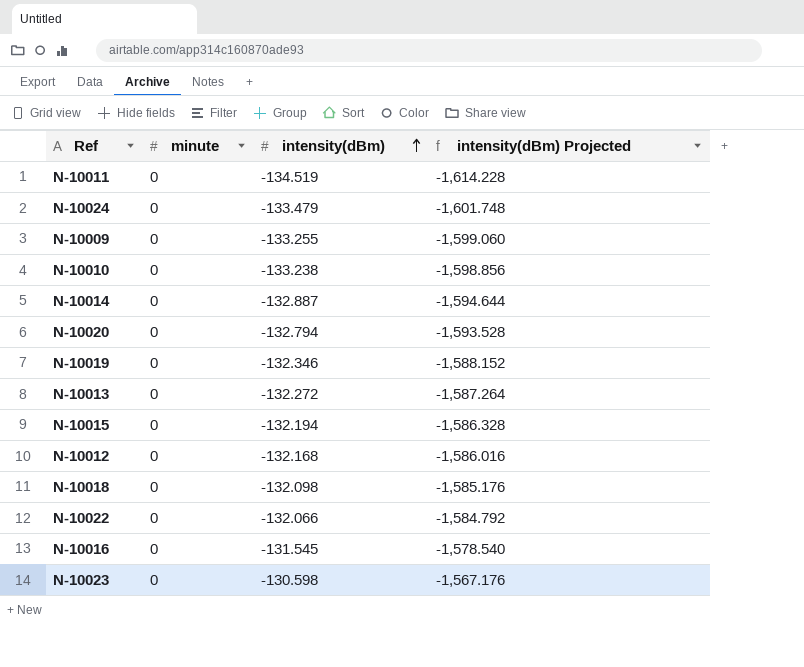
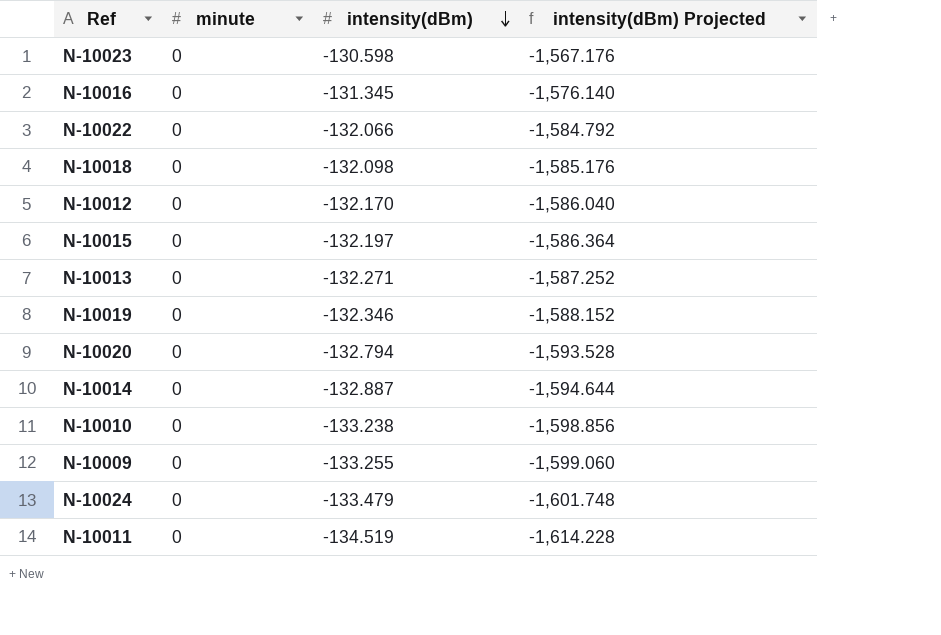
row order: intensity(dBm) ascending -> intensity(dBm) descending
N-10016 | intensity(dBm): -131.545 -> -131.345
N-10016 | intensity(dBm) Projected: -1,578.540 -> -1,576.140
N-10012 | intensity(dBm): -132.168 -> -132.170
N-10012 | intensity(dBm) Projected: -1,586.016 -> -1,586.040
N-10015 | intensity(dBm): -132.194 -> -132.197
N-10015 | intensity(dBm) Projected: -1,586.328 -> -1,586.364
N-10013 | intensity(dBm): -132.272 -> -132.271
N-10013 | intensity(dBm) Projected: -1,587.264 -> -1,587.252

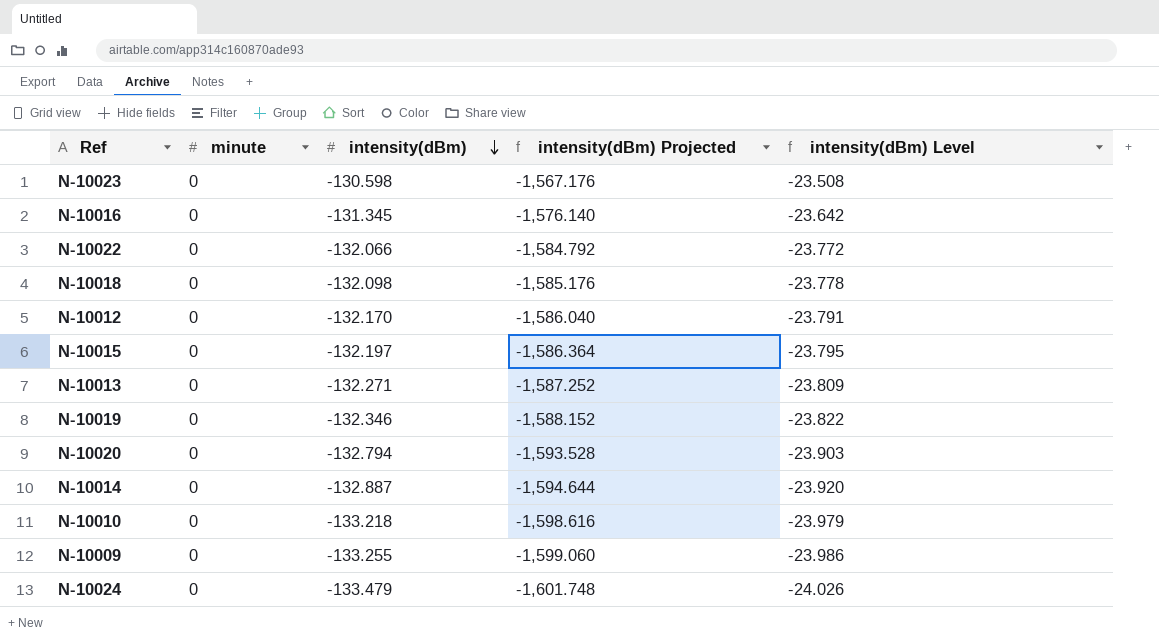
column intensity(dBm) Level | formula: none -> [intensity(dBm)] * 0.18
row N-10011: 0 | -134.519 | -1,614.228 -> none
N-10010 | intensity(dBm): -133.238 -> -133.218
N-10010 | intensity(dBm) Projected: -1,598.856 -> -1,598.616

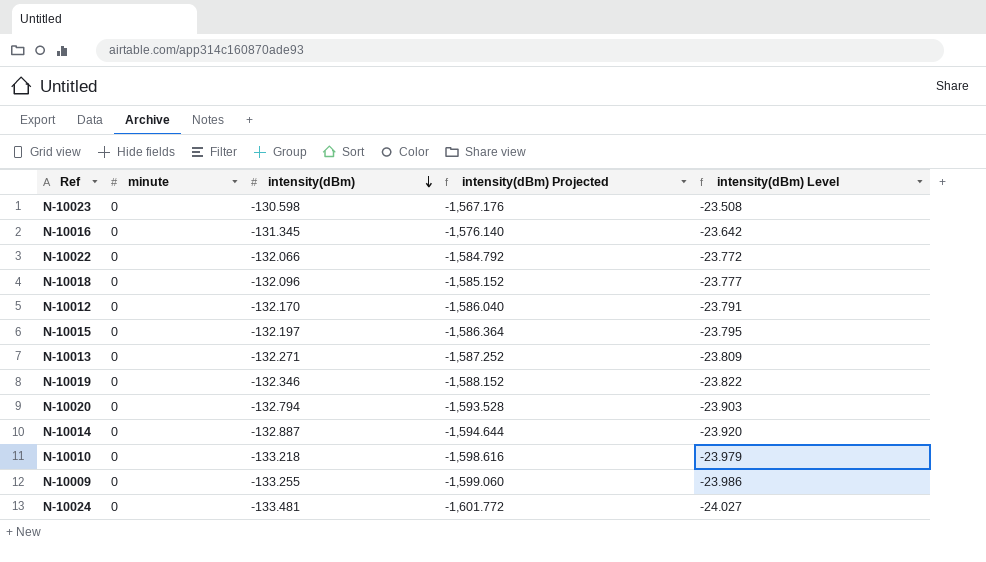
N-10018 | intensity(dBm): -132.098 -> -132.096
N-10018 | intensity(dBm) Projected: -1,585.176 -> -1,585.152
N-10018 | intensity(dBm) Level: -23.778 -> -23.777
N-10024 | intensity(dBm): -133.479 -> -133.481
N-10024 | intensity(dBm) Projected: -1,601.748 -> -1,601.772
N-10024 | intensity(dBm) Level: -24.026 -> -24.027

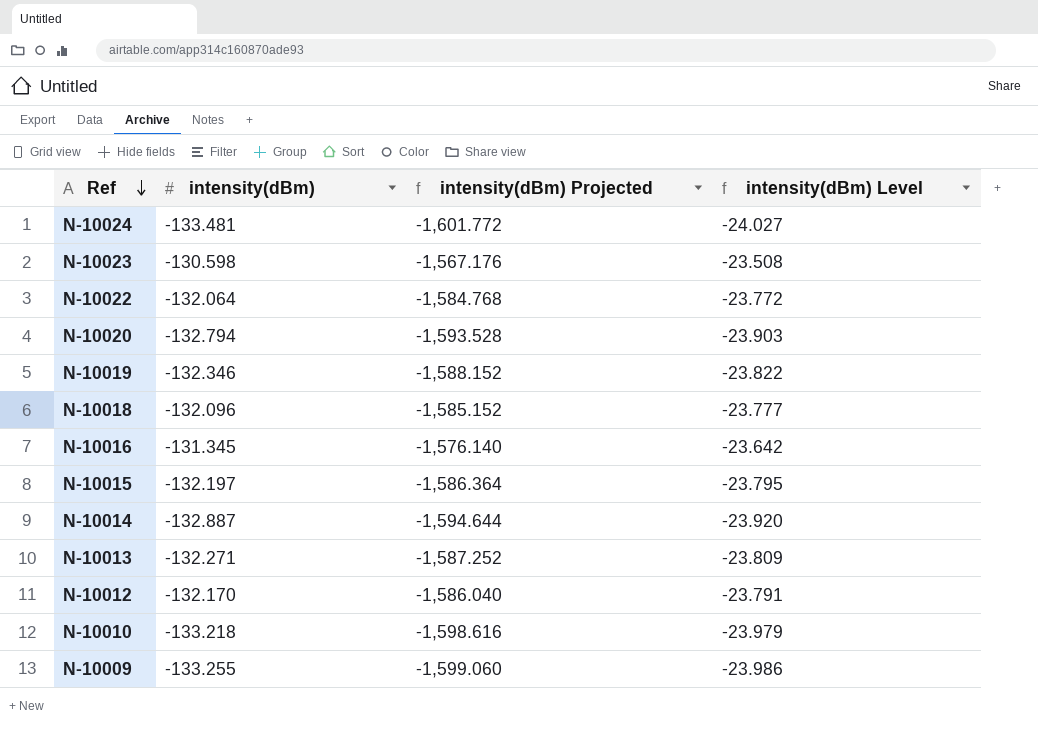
row order: intensity(dBm) descending -> Ref descending
column minute | position: 2 -> none
N-10022 | intensity(dBm): -132.066 -> -132.064
N-10022 | intensity(dBm) Projected: -1,584.792 -> -1,584.768

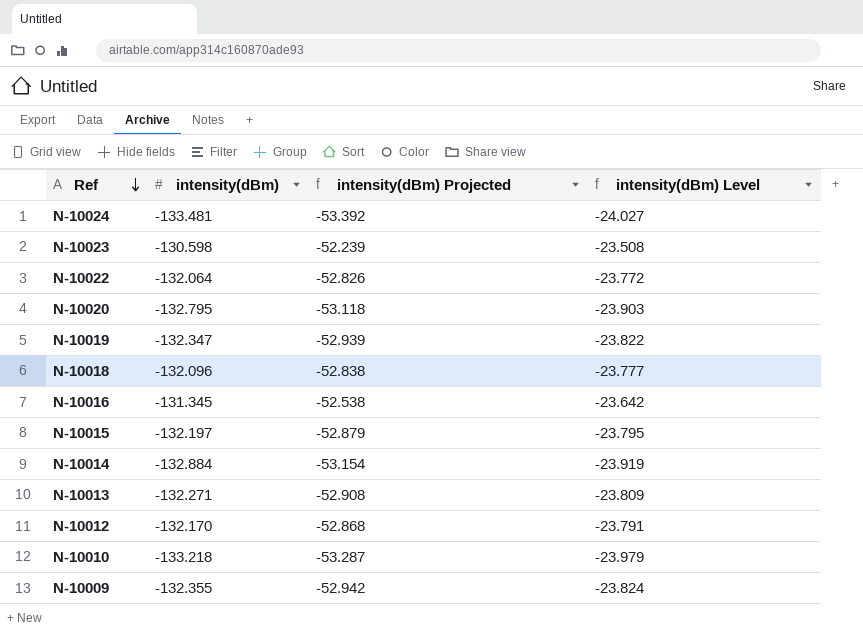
column intensity(dBm) Projected | formula: [intensity(dBm)] * 12 -> [intensity(dBm)] * 0.4
N-10020 | intensity(dBm): -132.794 -> -132.795
N-10019 | intensity(dBm): -132.346 -> -132.347
N-10014 | intensity(dBm): -132.887 -> -132.884
N-10014 | intensity(dBm) Level: -23.920 -> -23.919
N-10009 | intensity(dBm): -133.255 -> -132.355
N-10009 | intensity(dBm) Level: -23.986 -> -23.824

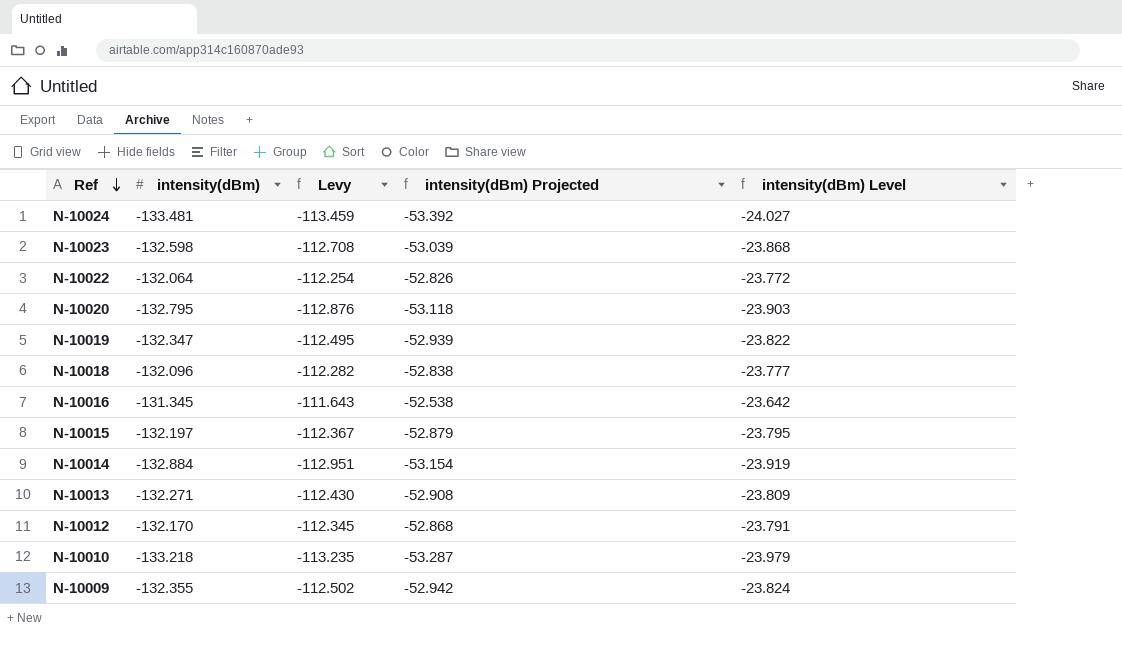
column Levy | formula: none -> [intensity(dBm)] * 0.85
N-10023 | intensity(dBm): -130.598 -> -132.598
N-10023 | intensity(dBm) Projected: -52.239 -> -53.039
N-10023 | intensity(dBm) Level: -23.508 -> -23.868

